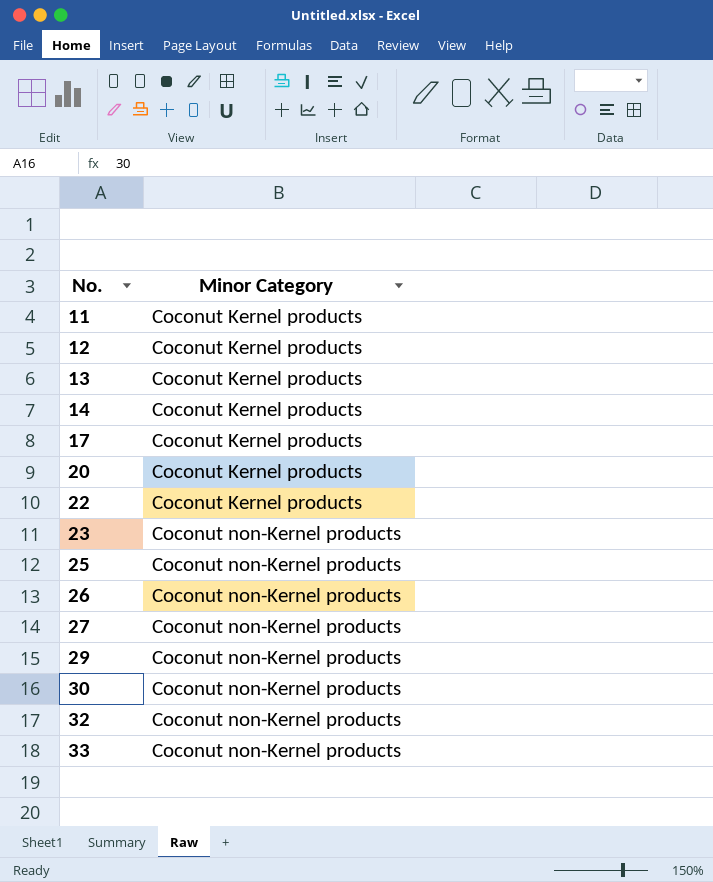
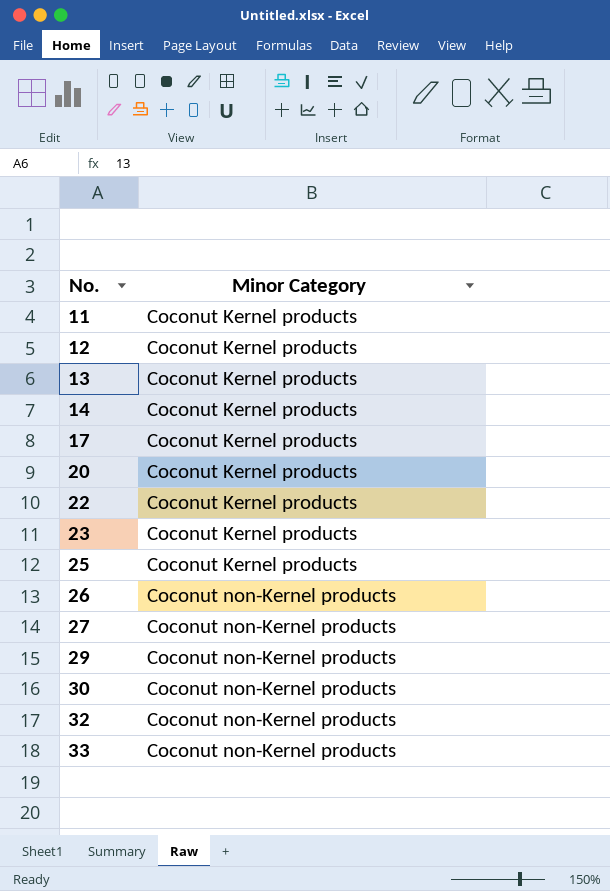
23 | Minor Category: Coconut non-Kernel products -> Coconut Kernel products
25 | Minor Category: Coconut non-Kernel products -> Coconut Kernel products

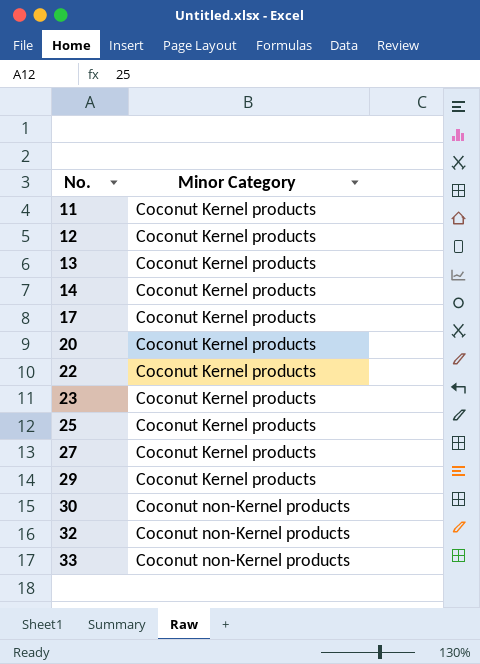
row 26: Coconut non-Kernel products -> none
27 | Minor Category: Coconut non-Kernel products -> Coconut Kernel products
29 | Minor Category: Coconut non-Kernel products -> Coconut Kernel products

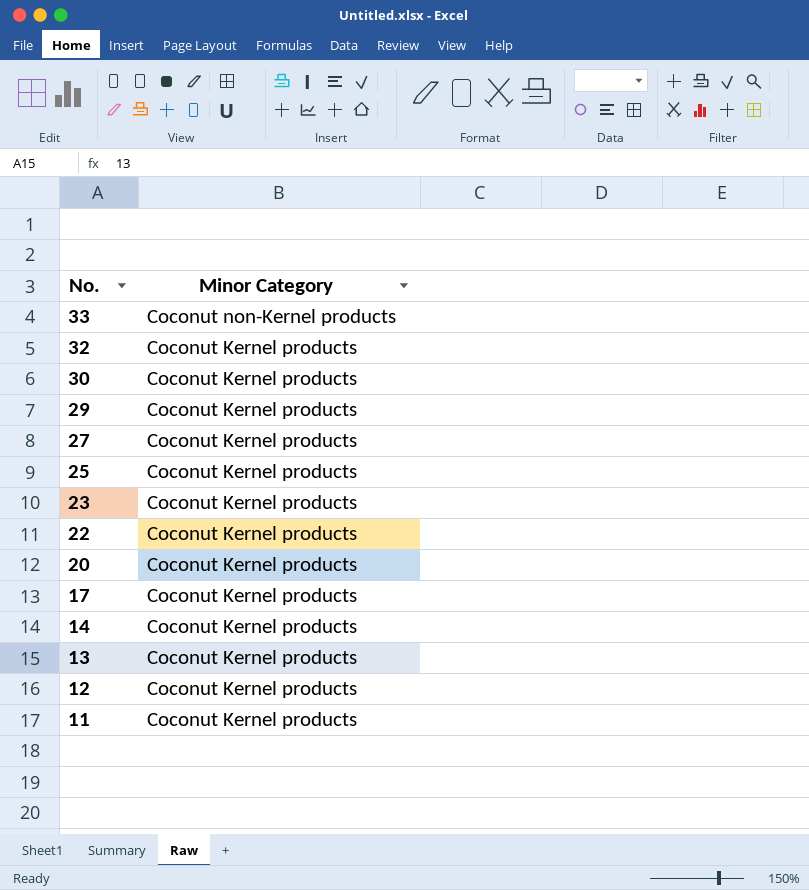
row order: No. ascending -> No. descending
32 | Minor Category: Coconut non-Kernel products -> Coconut Kernel products
30 | Minor Category: Coconut non-Kernel products -> Coconut Kernel products

